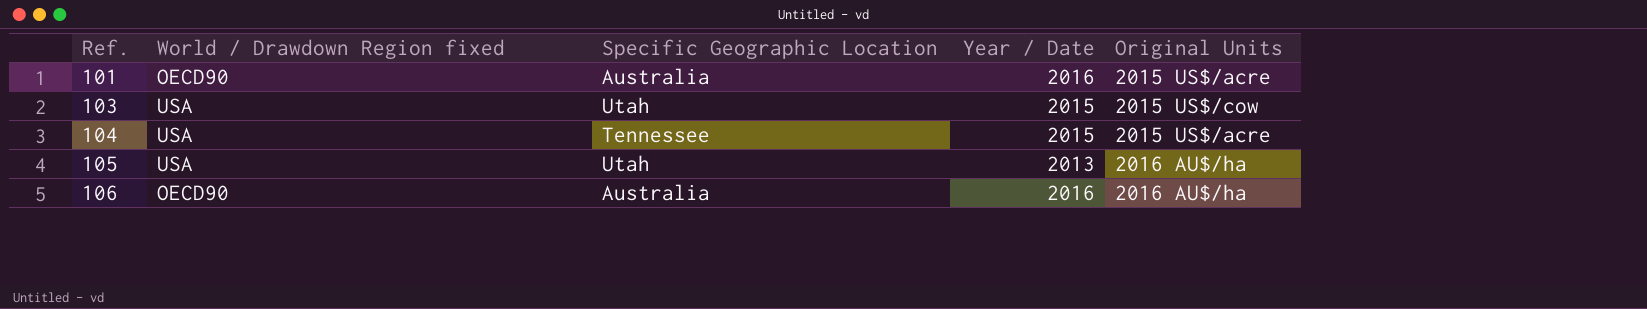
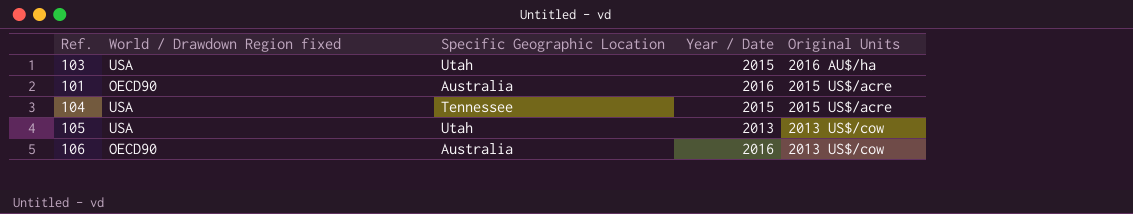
row order: Ref. ascending -> Original Units descending
103 | Original Units: 2015 US$/cow -> 2016 AU$/ha
105 | Original Units: 2016 AU$/ha -> 2013 US$/cow
106 | Original Units: 2016 AU$/ha -> 2013 US$/cow

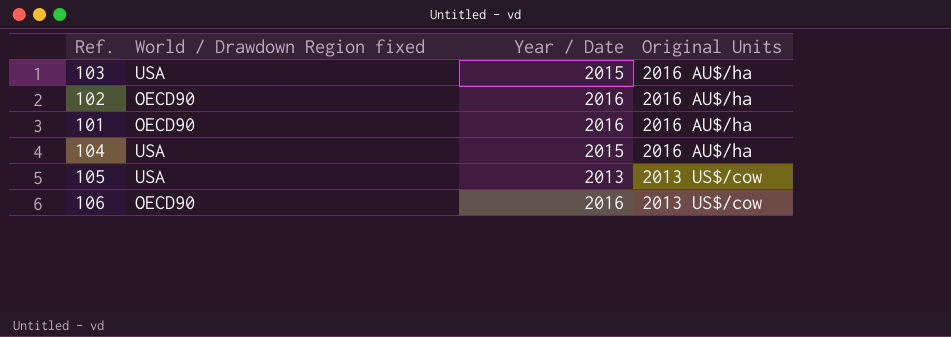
column Specific Geographic Location | position: 3 -> none
row 102: none -> OECD90 | 2016 | 2016 AU$/ha
101 | Original Units: 2015 US$/acre -> 2016 AU$/ha
104 | Original Units: 2015 US$/acre -> 2016 AU$/ha

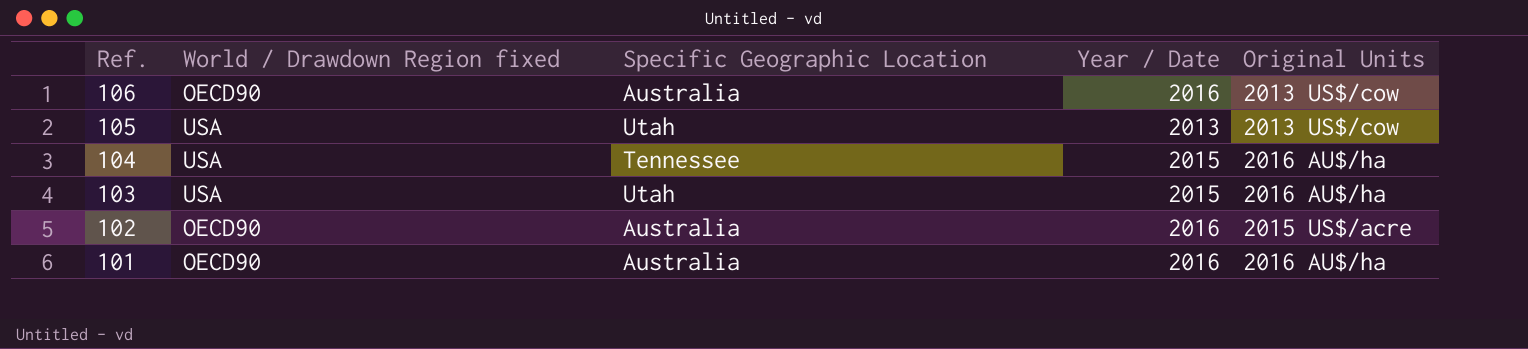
row order: Original Units descending -> Ref. descending
column Specific Geographic Location | position: none -> 3
102 | Original Units: 2016 AU$/ha -> 2015 US$/acre

